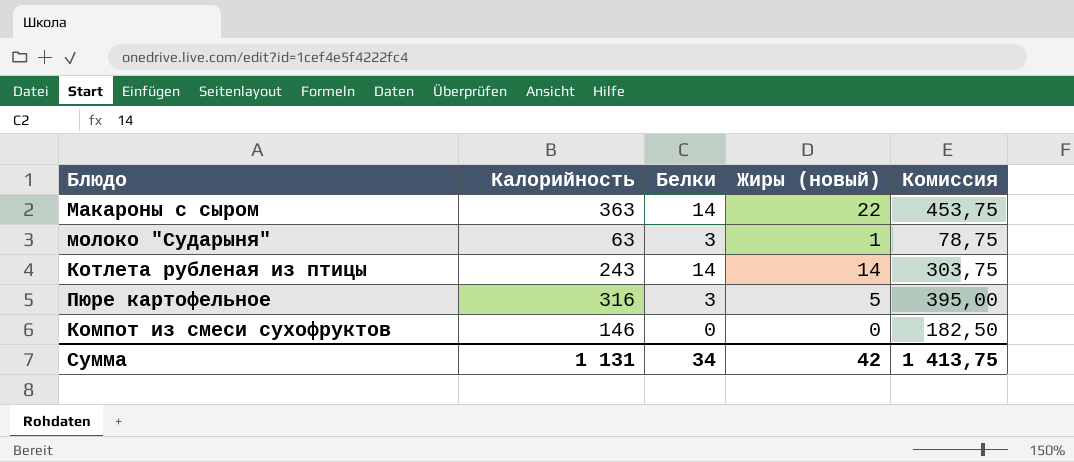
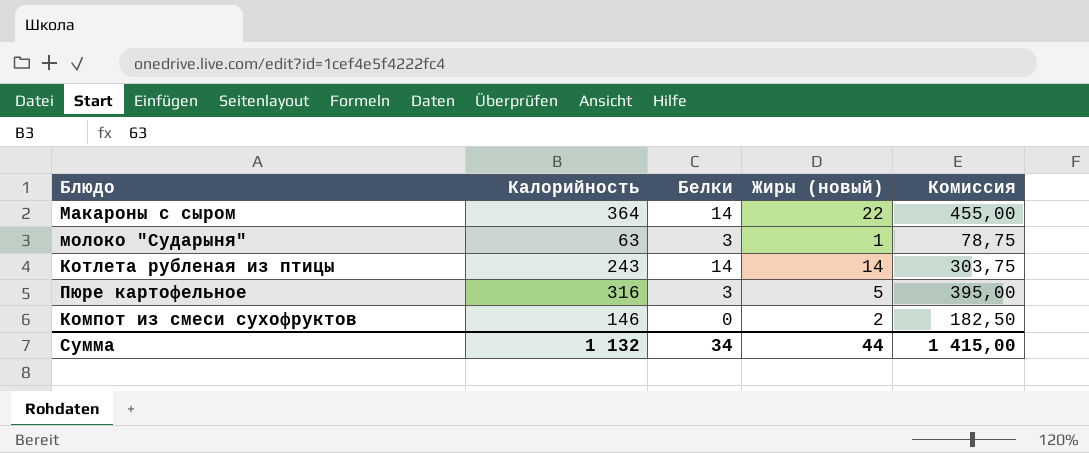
Макароны с сыром | Калорийность: 363 -> 364
Макароны с сыром | Комиссия: 453,75 -> 455,00
Компот из смеси сухофруктов | Жиры (новый): 0 -> 2
Сумма | Калорийность: 1 131 -> 1 132
Сумма | Жиры (новый): 42 -> 44
Сумма | Комиссия: 1 413,75 -> 1 415,00

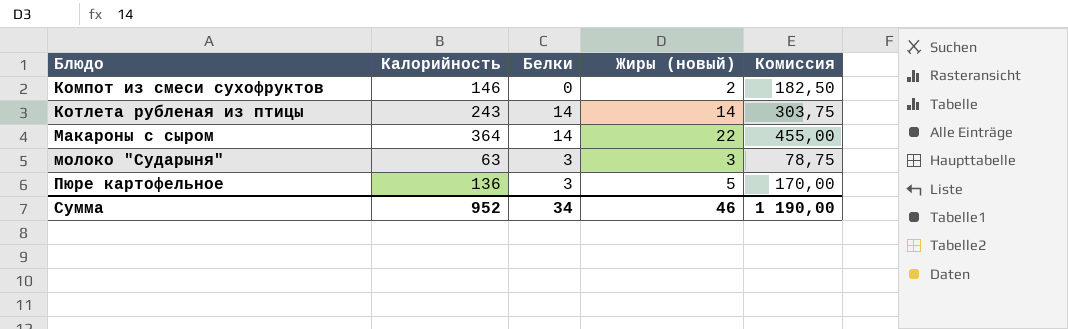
row order: none -> Блюдо ascending
молоко "Сударыня" | Жиры (новый): 1 -> 3
Пюре картофельное | Калорийность: 316 -> 136
Пюре картофельное | Комиссия: 395,00 -> 170,00
Сумма | Калорийность: 1 132 -> 952
Сумма | Жиры (новый): 44 -> 46
Сумма | Комиссия: 1 415,00 -> 1 190,00

